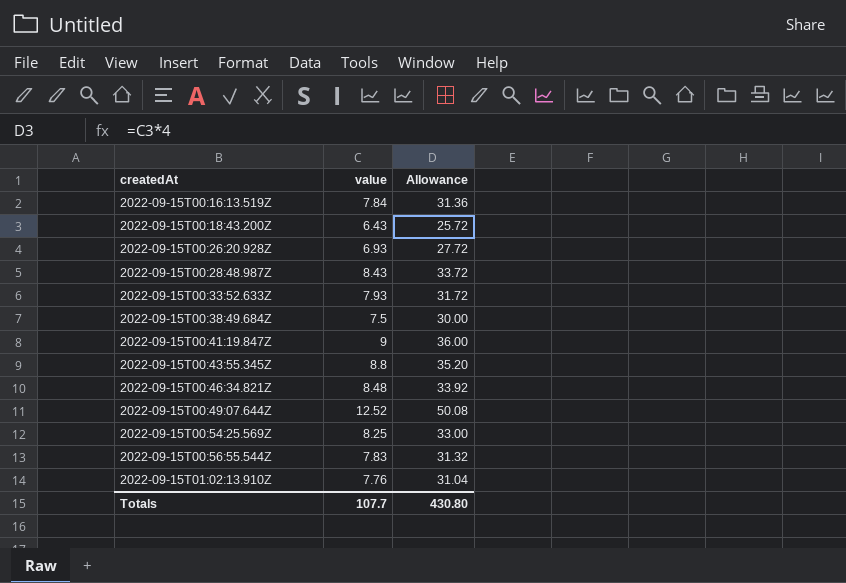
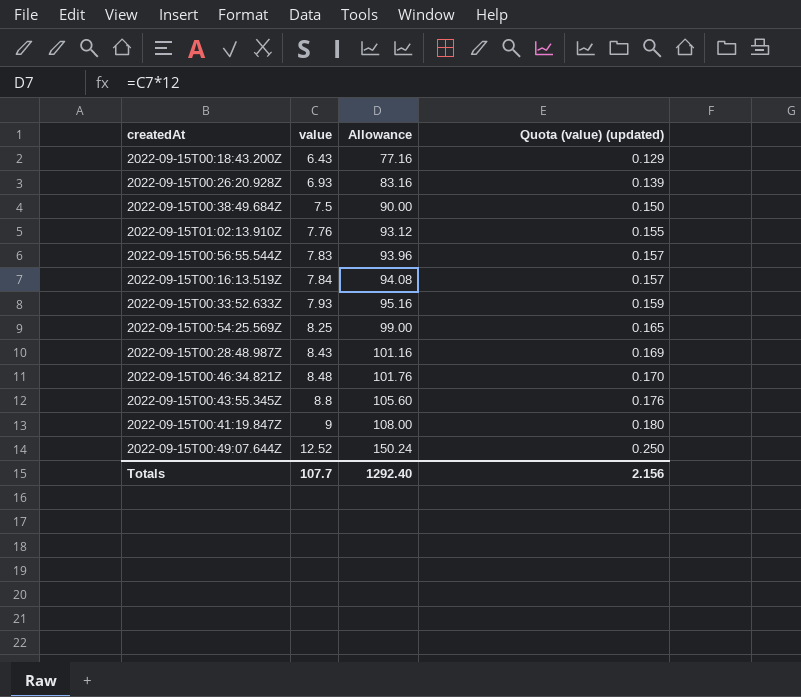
row order: createdAt ascending -> value ascending
column Allowance | formula: [value] * 4 -> [value] * 12
column Quota (value) (updated) | formula: none -> [value] * 0.02
Totals | Allowance: 430.80 -> 1292.40

